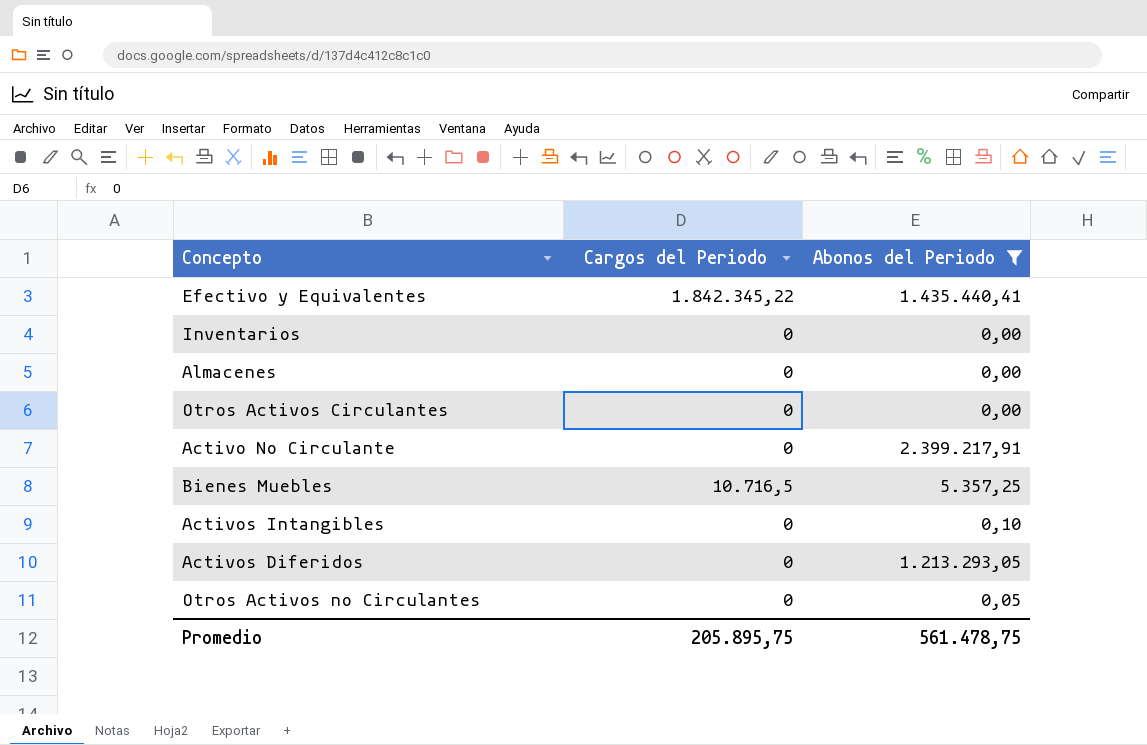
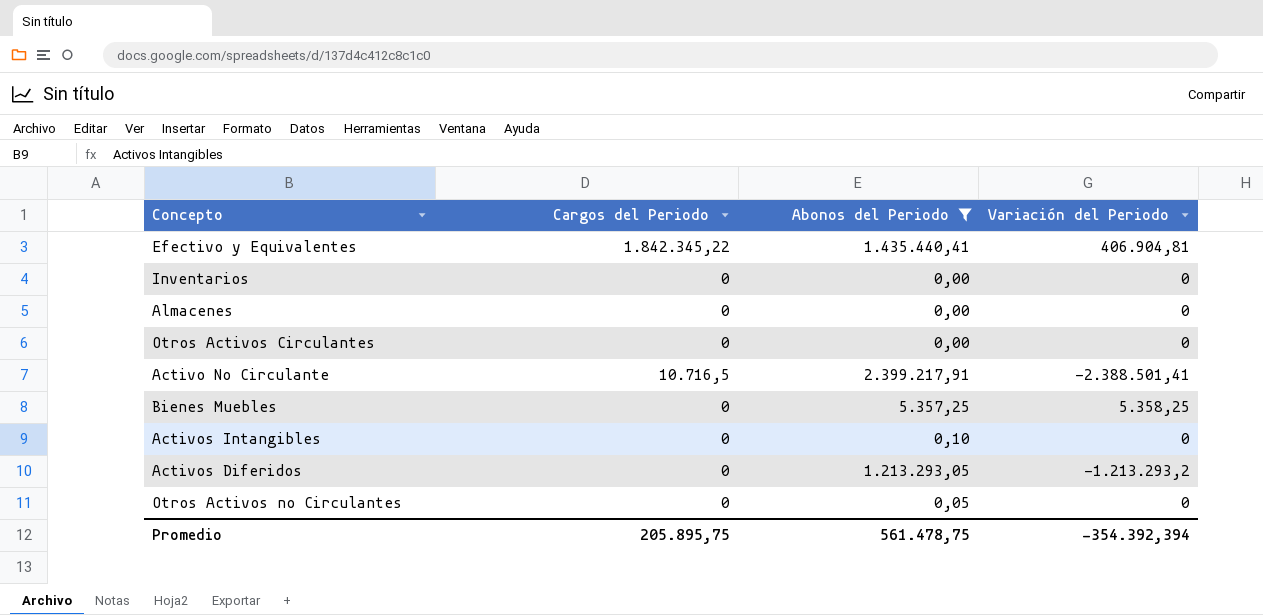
column Variación del Periodo | position: none -> 4
Activo No Circulante | Cargos del Periodo: 0 -> 10.716,5
Bienes Muebles | Cargos del Periodo: 10.716,5 -> 0

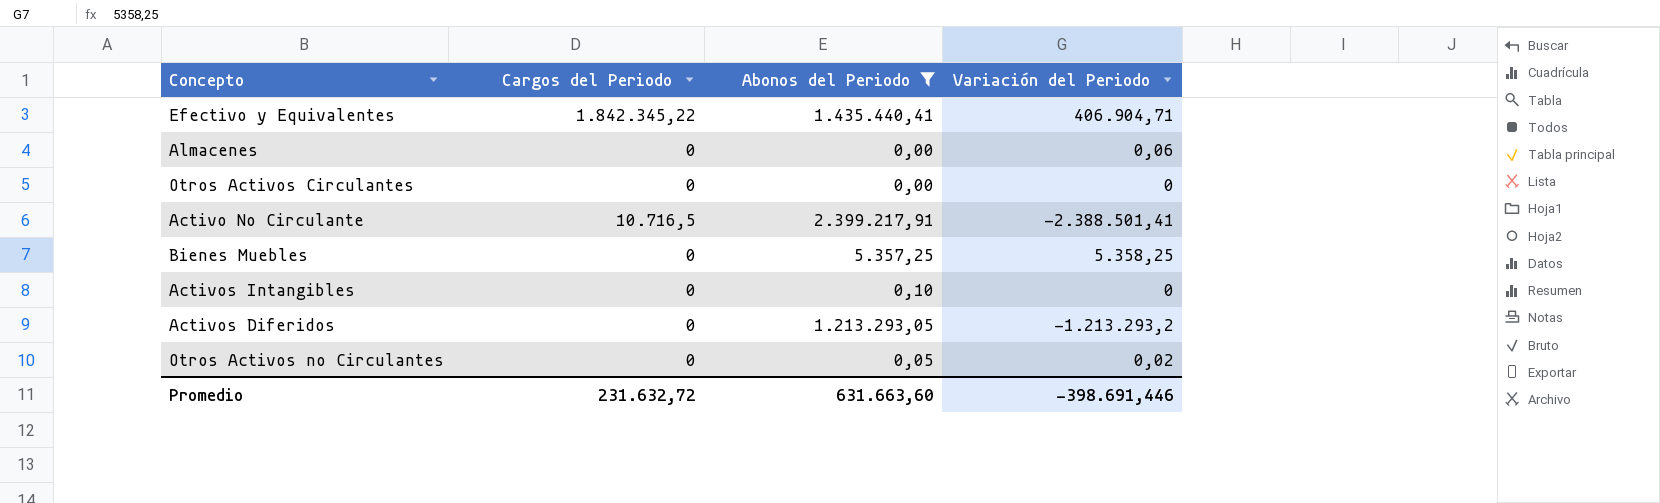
row Inventarios: 0 | 0,00 | 0 -> none
Efectivo y Equivalentes | Variación del Periodo: 406.904,81 -> 406.904,71
Almacenes | Variación del Periodo: 0 -> 0,06
Otros Activos no Circulantes | Variación del Periodo: 0 -> 0,02
Promedio | Cargos del Periodo: 205.895,75 -> 231.632,72
Promedio | Abonos del Periodo: 561.478,75 -> 631.663,60
Promedio | Variación del Periodo: -354.392,394 -> -398.691,446

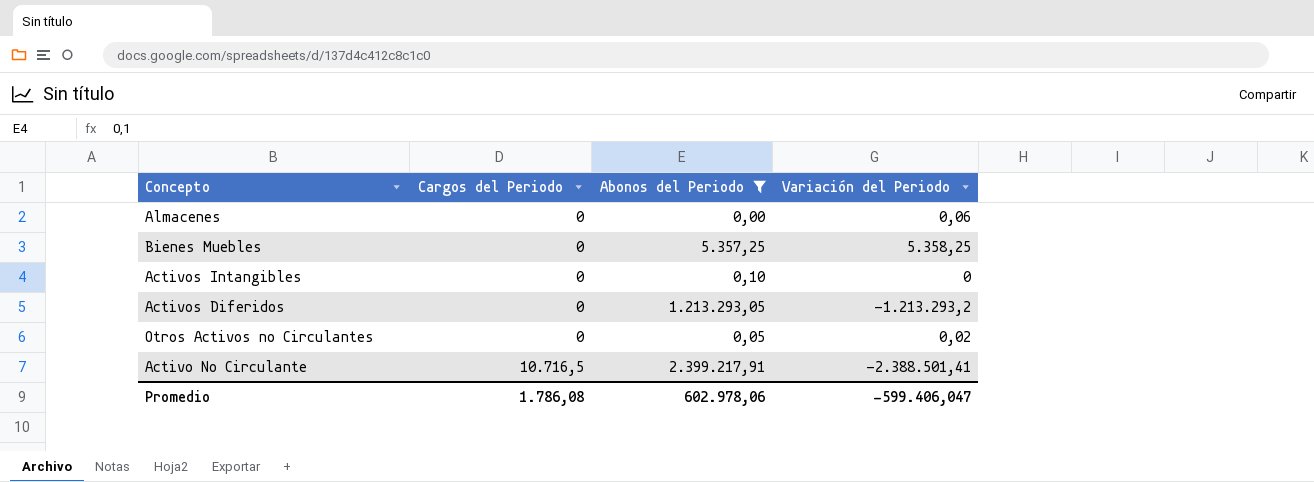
row order: none -> Cargos del Periodo ascending
row Efectivo y Equivalentes: 1.842.345,22 | 1.435.440,41 | 406.904,71 -> none
row Otros Activos Circulantes: 0 | 0,00 | 0 -> none
Promedio | Cargos del Periodo: 231.632,72 -> 1.786,08
Promedio | Abonos del Periodo: 631.663,60 -> 602.978,06
Promedio | Variación del Periodo: -398.691,446 -> -599.406,047

